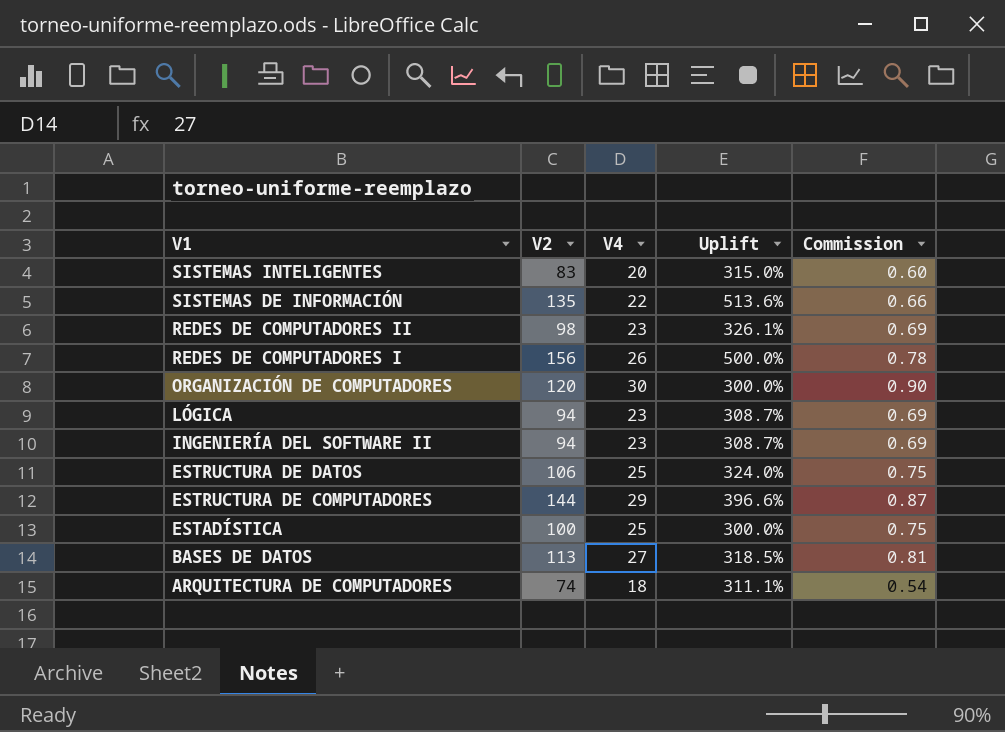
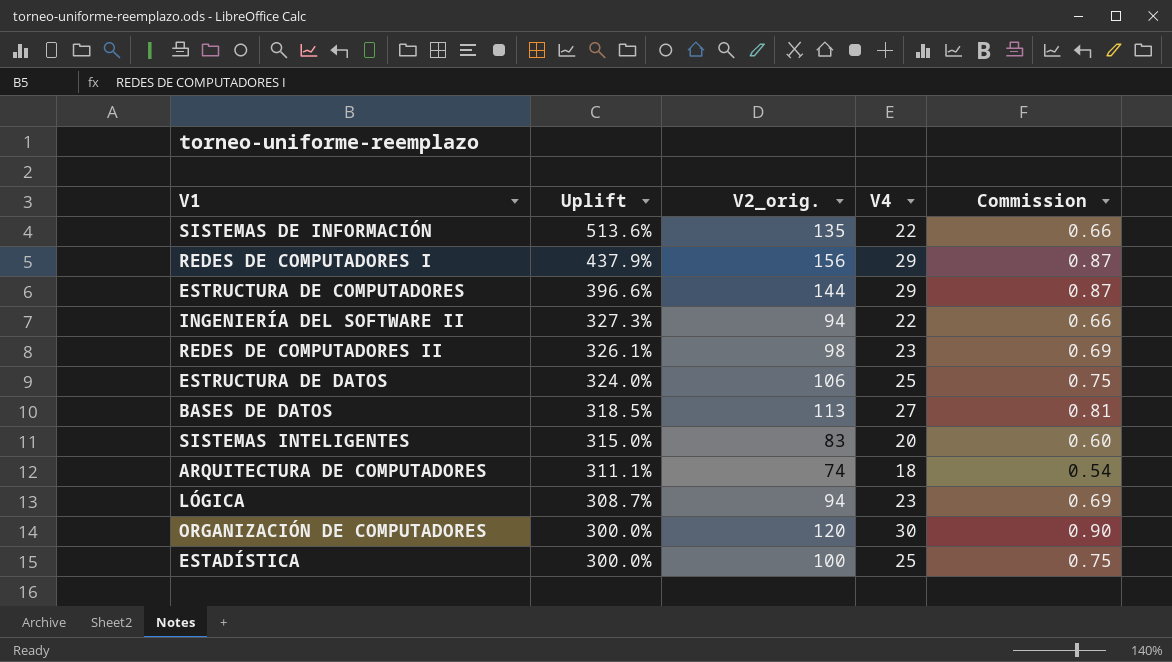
row order: V1 descending -> Uplift descending
column Uplift | position: 4 -> 2
column name: V2 -> V2_orig.
REDES DE COMPUTADORES I | Uplift: 500.0% -> 437.9%
REDES DE COMPUTADORES I | V4: 26 -> 29
REDES DE COMPUTADORES I | Commission: 0.78 -> 0.87
INGENIERÍA DEL SOFTWARE II | Uplift: 308.7% -> 327.3%
INGENIERÍA DEL SOFTWARE II | V4: 23 -> 22
INGENIERÍA DEL SOFTWARE II | Commission: 0.69 -> 0.66

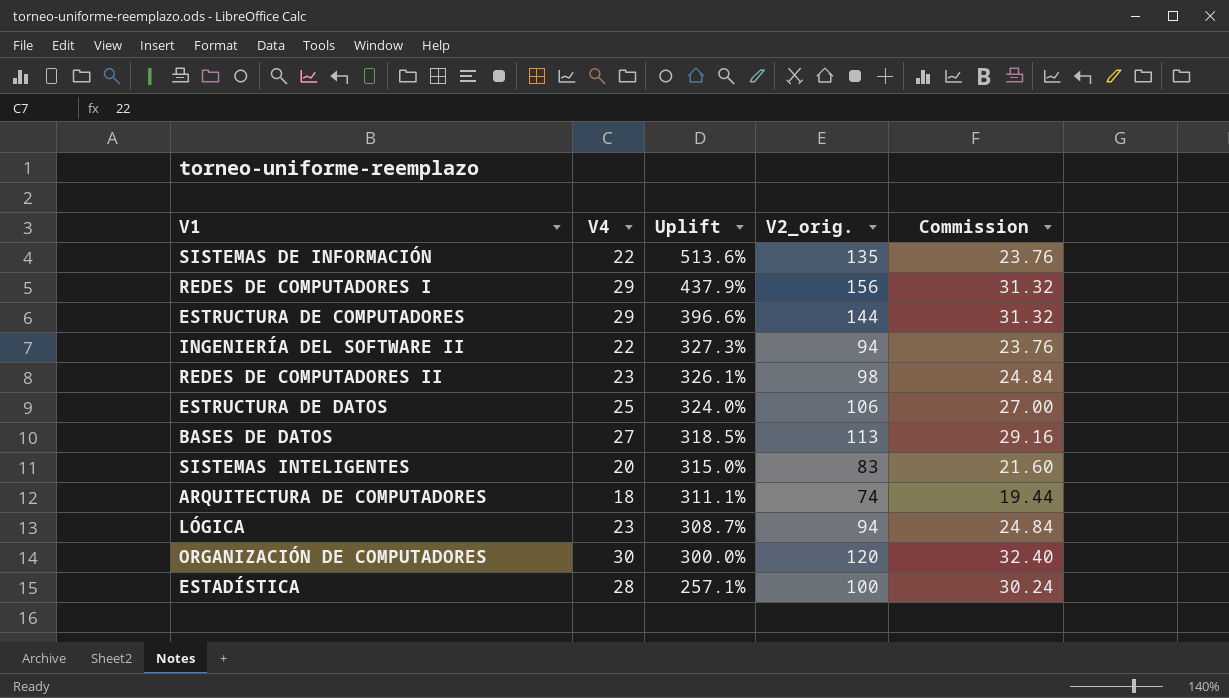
column V4 | position: 4 -> 2
column Commission | formula: [V4] * 0.03 -> [V4] * 1.08
ESTADÍSTICA | V4: 25 -> 28
ESTADÍSTICA | Uplift: 300.0% -> 257.1%

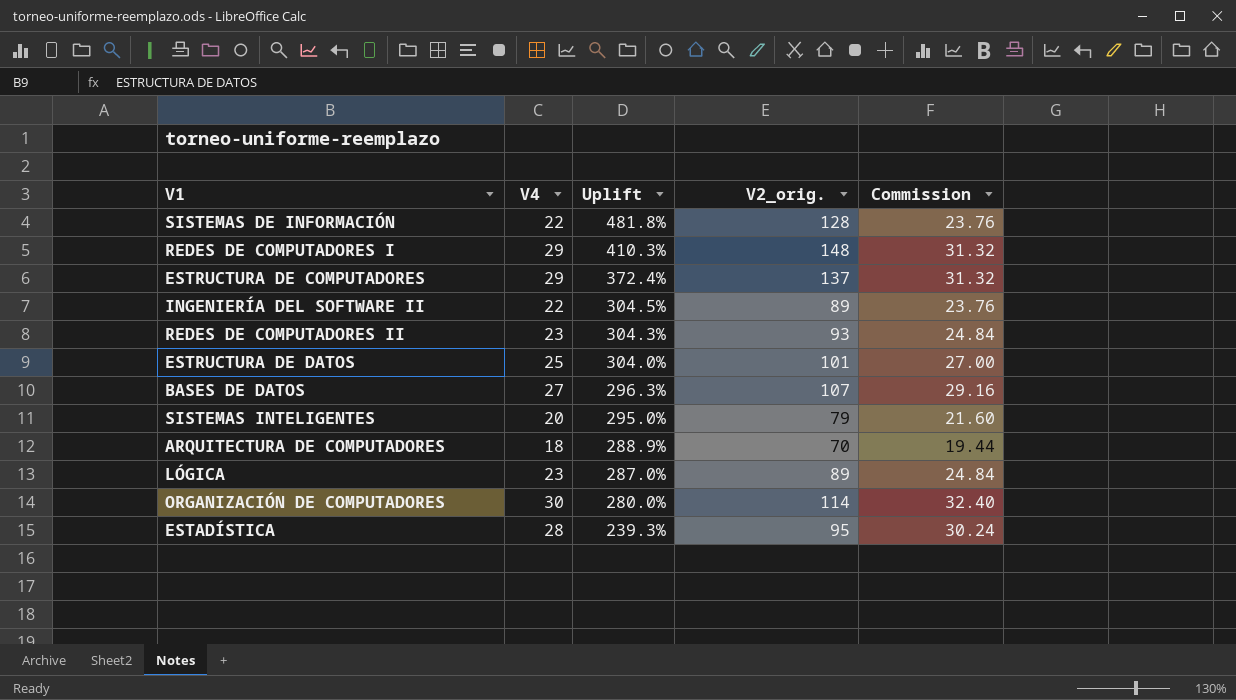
SISTEMAS DE INFORMACIÓN | Uplift: 513.6% -> 481.8%
SISTEMAS DE INFORMACIÓN | V2_orig.: 135 -> 128
REDES DE COMPUTADORES I | Uplift: 437.9% -> 410.3%
REDES DE COMPUTADORES I | V2_orig.: 156 -> 148
ESTRUCTURA DE COMPUTADORES | Uplift: 396.6% -> 372.4%
ESTRUCTURA DE COMPUTADORES | V2_orig.: 144 -> 137
INGENIERÍA DEL SOFTWARE II | Uplift: 327.3% -> 304.5%
INGENIERÍA DEL SOFTWARE II | V2_orig.: 94 -> 89
REDES DE COMPUTADORES II | Uplift: 326.1% -> 304.3%
REDES DE COMPUTADORES II | V2_orig.: 98 -> 93
ESTRUCTURA DE DATOS | Uplift: 324.0% -> 304.0%
ESTRUCTURA DE DATOS | V2_orig.: 106 -> 101
BASES DE DATOS | Uplift: 318.5% -> 296.3%
BASES DE DATOS | V2_orig.: 113 -> 107
SISTEMAS INTELIGENTES | Uplift: 315.0% -> 295.0%
SISTEMAS INTELIGENTES | V2_orig.: 83 -> 79
ARQUITECTURA DE COMPUTADORES | Uplift: 311.1% -> 288.9%
ARQUITECTURA DE COMPUTADORES | V2_orig.: 74 -> 70
LÓGICA | Uplift: 308.7% -> 287.0%
LÓGICA | V2_orig.: 94 -> 89
ORGANIZACIÓN DE COMPUTADORES | Uplift: 300.0% -> 280.0%
ORGANIZACIÓN DE COMPUTADORES | V2_orig.: 120 -> 114
ESTADÍSTICA | Uplift: 257.1% -> 239.3%
ESTADÍSTICA | V2_orig.: 100 -> 95

